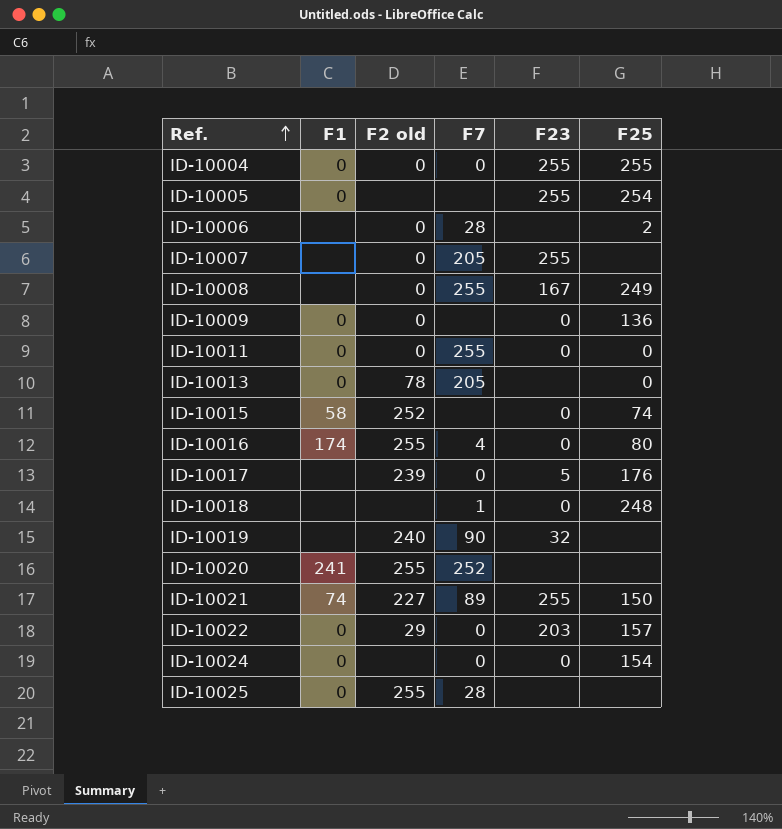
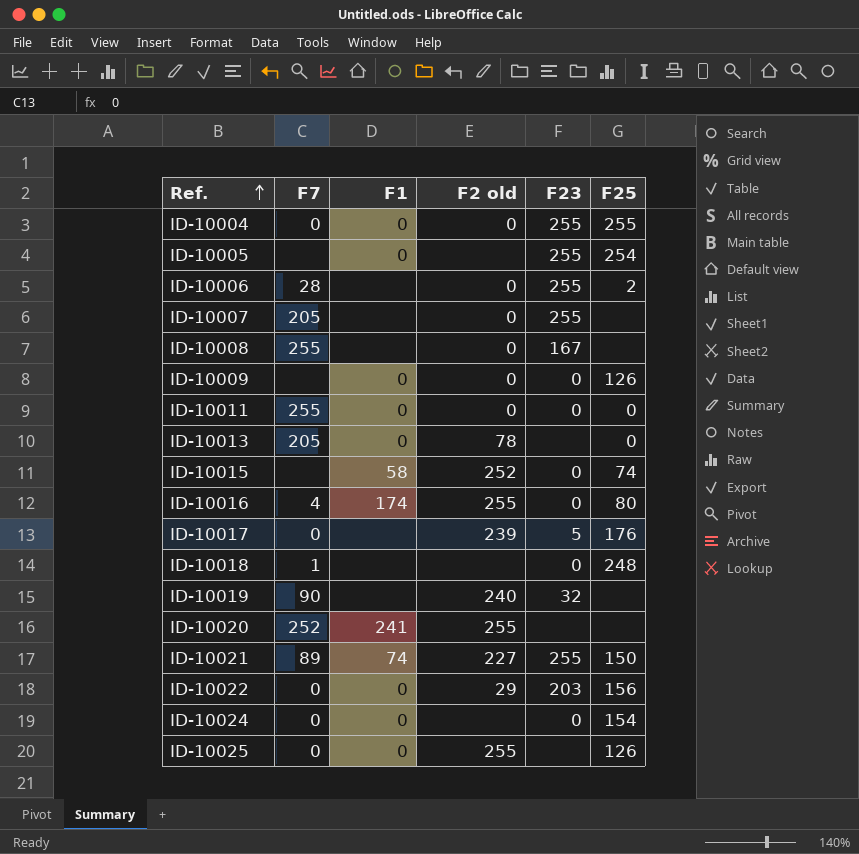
column F7 | position: 4 -> 2
ID-10006 | F23: none -> 255
ID-10008 | F25: 249 -> none
ID-10009 | F25: 136 -> 126
ID-10022 | F25: 157 -> 156
ID-10025 | F7: 28 -> 0
ID-10025 | F25: none -> 126

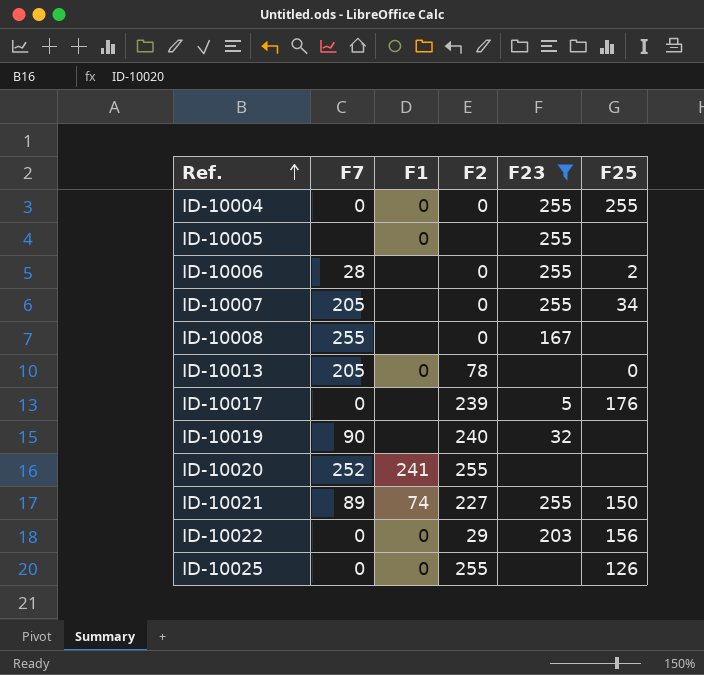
filter: none -> F23 != 0
column name: F2 old -> F2
ID-10005 | F25: 254 -> none
ID-10007 | F25: none -> 34

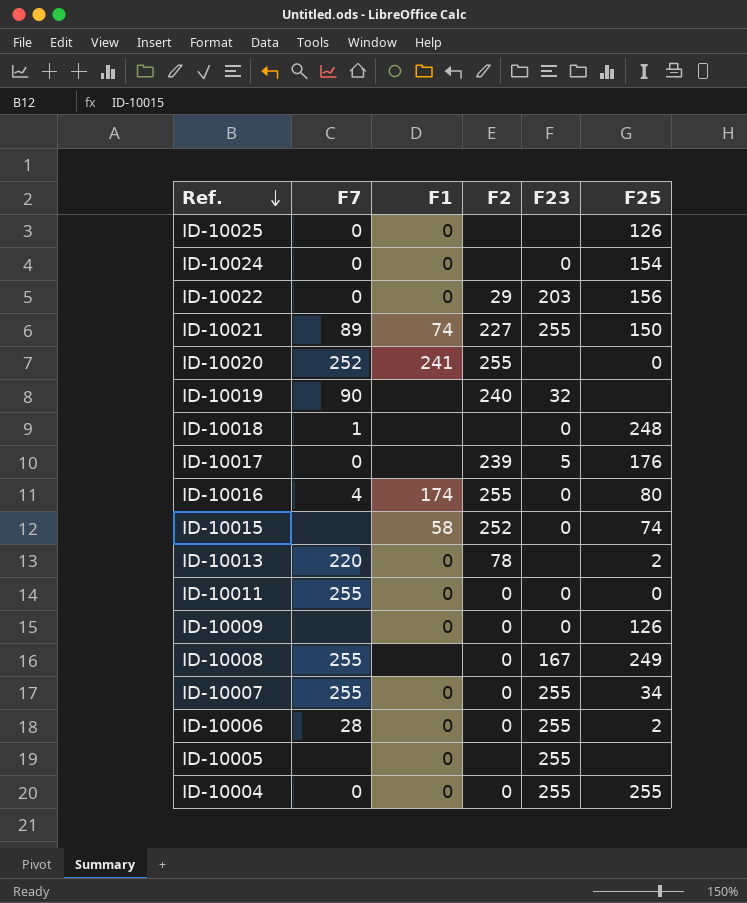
filter: F23 != 0 -> none
row order: Ref. ascending -> Ref. descending
ID-10025 | F2: 255 -> none
ID-10020 | F25: none -> 0
ID-10013 | F7: 205 -> 220
ID-10013 | F25: 0 -> 2
ID-10008 | F25: none -> 249
ID-10007 | F7: 205 -> 255
ID-10007 | F1: none -> 0
ID-10006 | F1: none -> 0

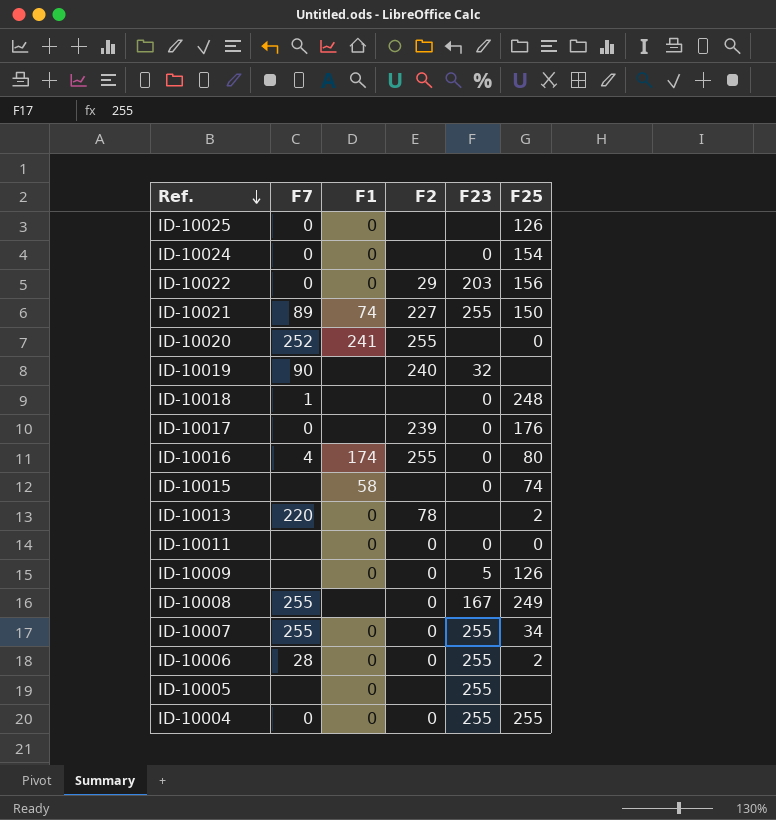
ID-10017 | F23: 5 -> 0
ID-10015 | F2: 252 -> none
ID-10011 | F7: 255 -> none
ID-10009 | F23: 0 -> 5

